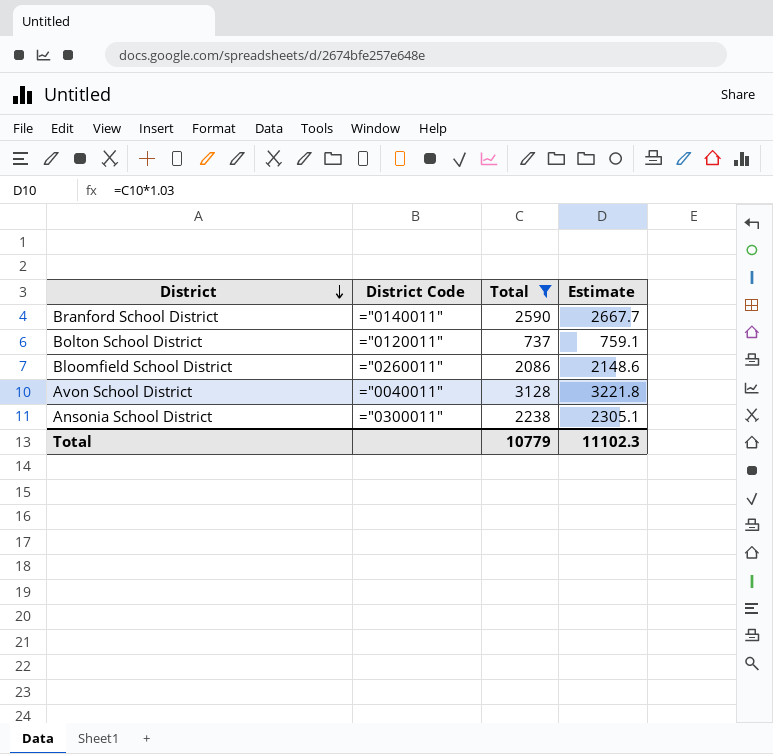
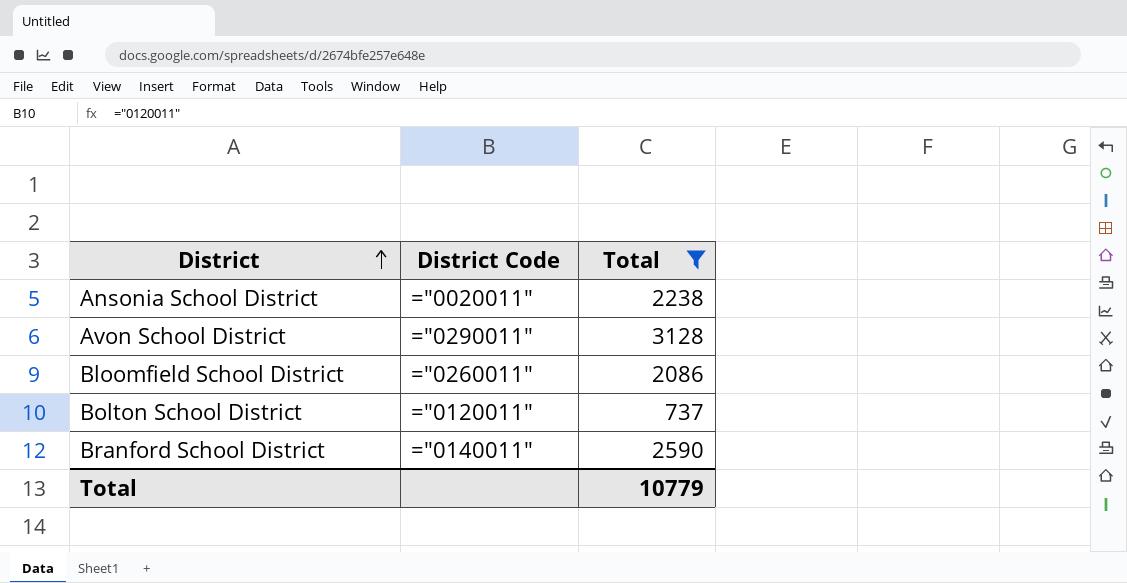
row order: District descending -> District ascending
column Estimate | formula: [Total] * 1.03 -> none
Ansonia School District | District Code: ="0300011" -> ="0020011"
Avon School District | District Code: ="0040011" -> ="0290011"

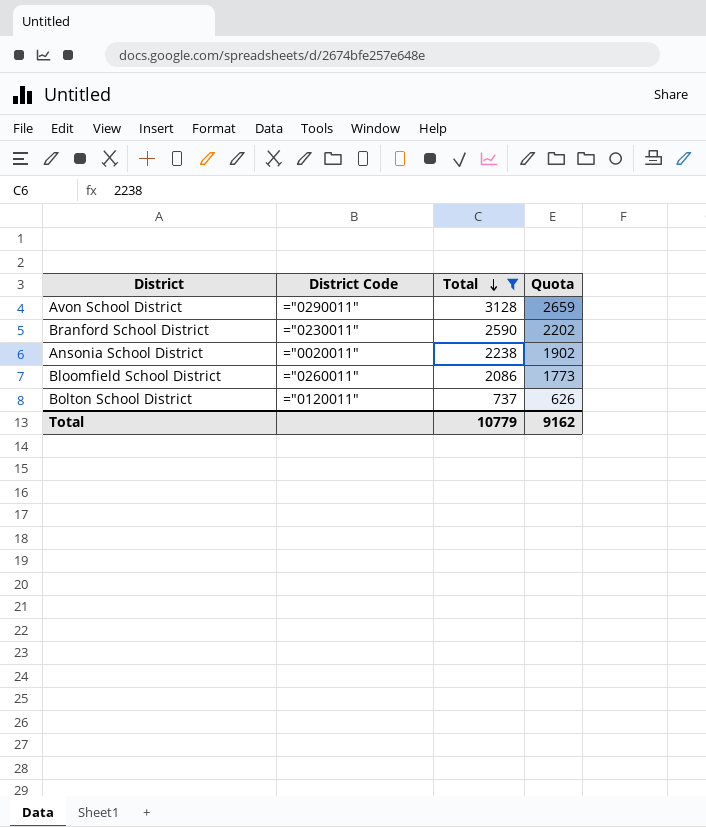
row order: District ascending -> Total descending
column Quota | formula: none -> [Total] * 0.85
Branford School District | District Code: ="0140011" -> ="0230011"

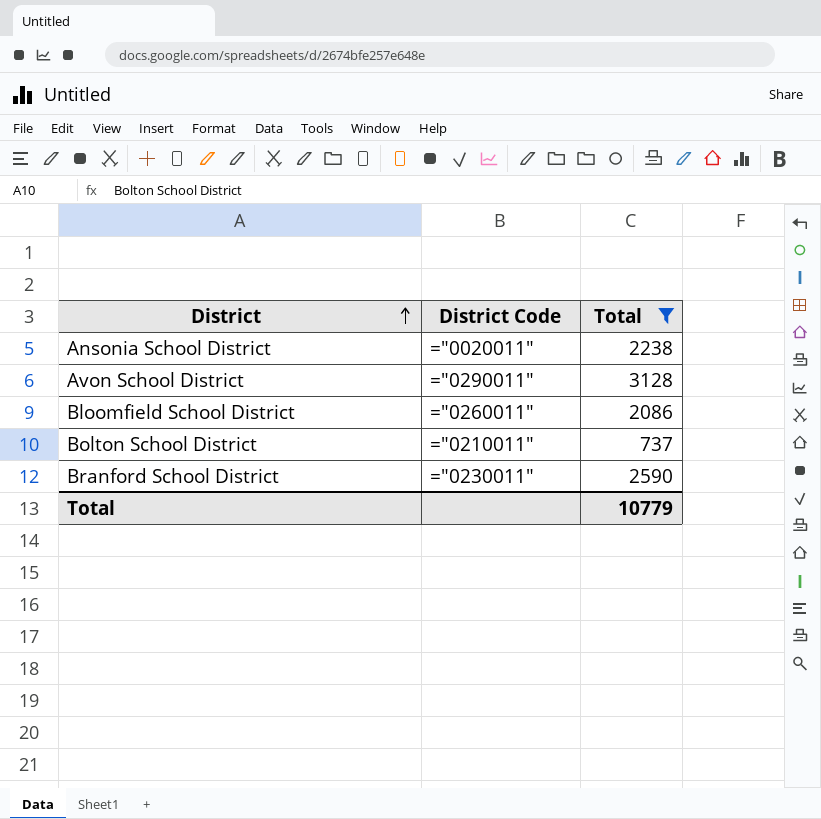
row order: Total descending -> District ascending
column Quota | formula: [Total] * 0.85 -> none
Bolton School District | District Code: ="0120011" -> ="0210011"

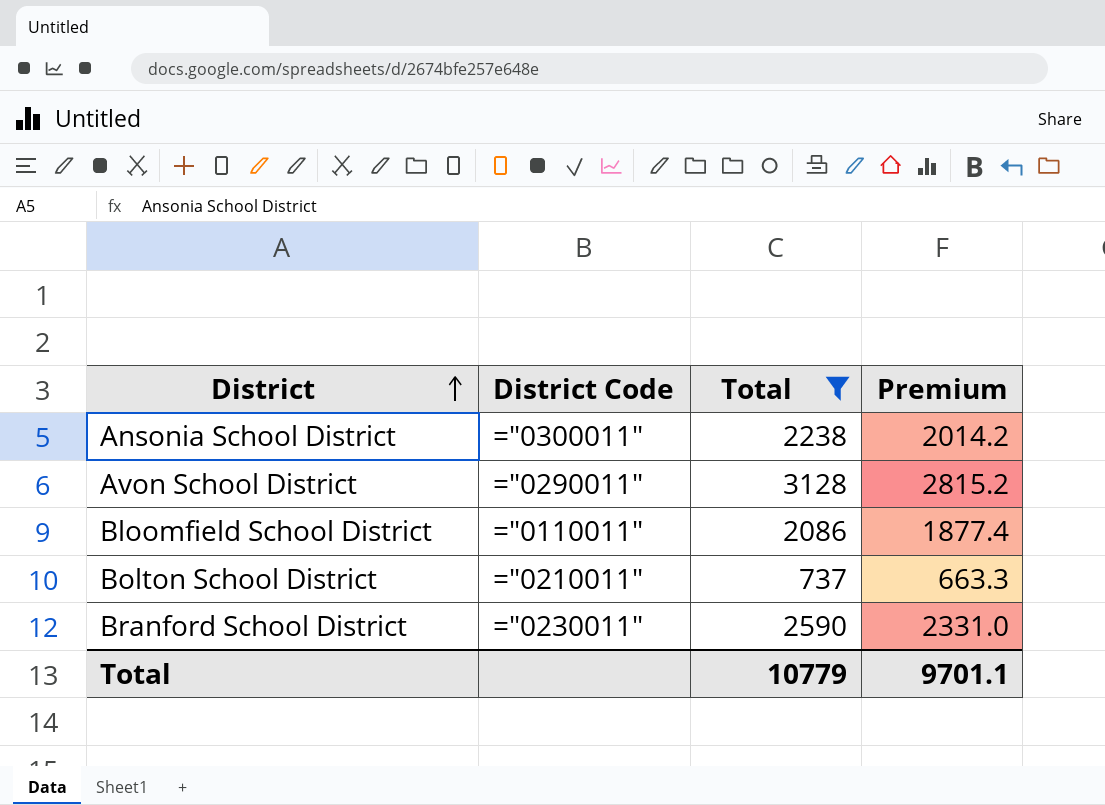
column Premium | formula: none -> [Total] * 0.9
Ansonia School District | District Code: ="0020011" -> ="0300011"
Bloomfield School District | District Code: ="0260011" -> ="0110011"

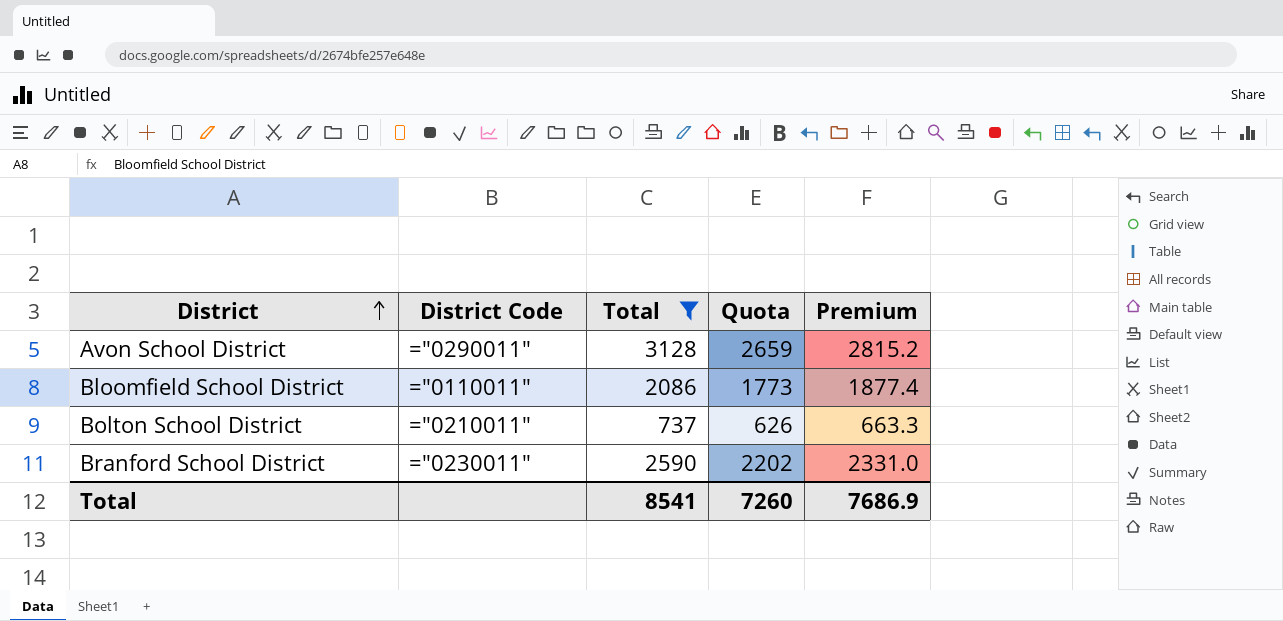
column Quota | formula: none -> [Total] * 0.85
row Ansonia School District: ="0300011" | 2238 | 2014.2 -> none
Total | Total: 10779 -> 8541
Total | Premium: 9701.1 -> 7686.9

